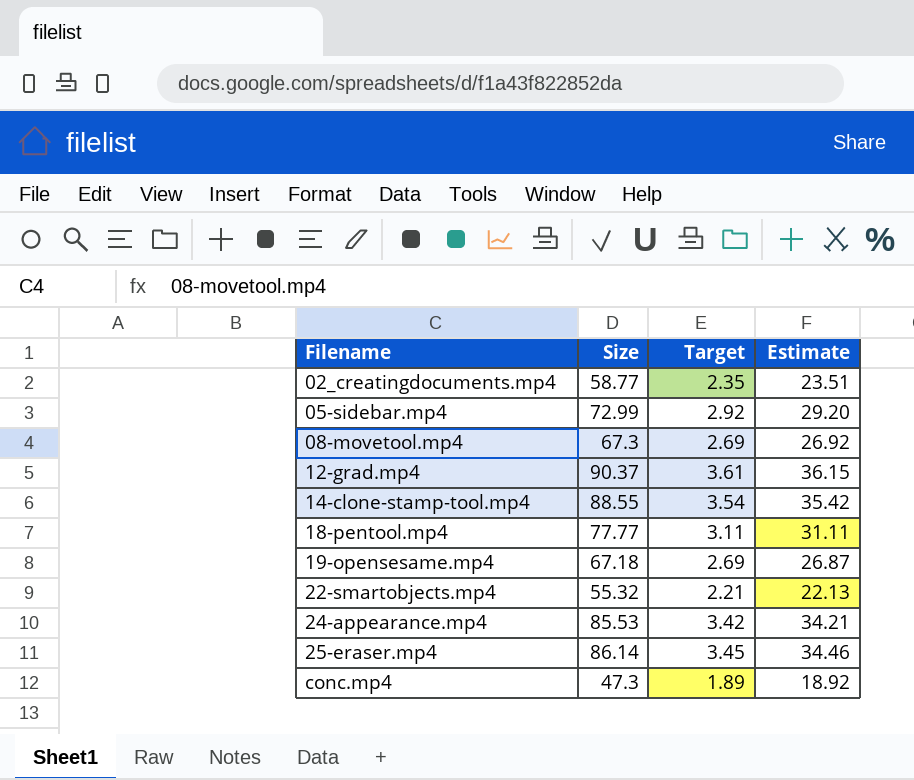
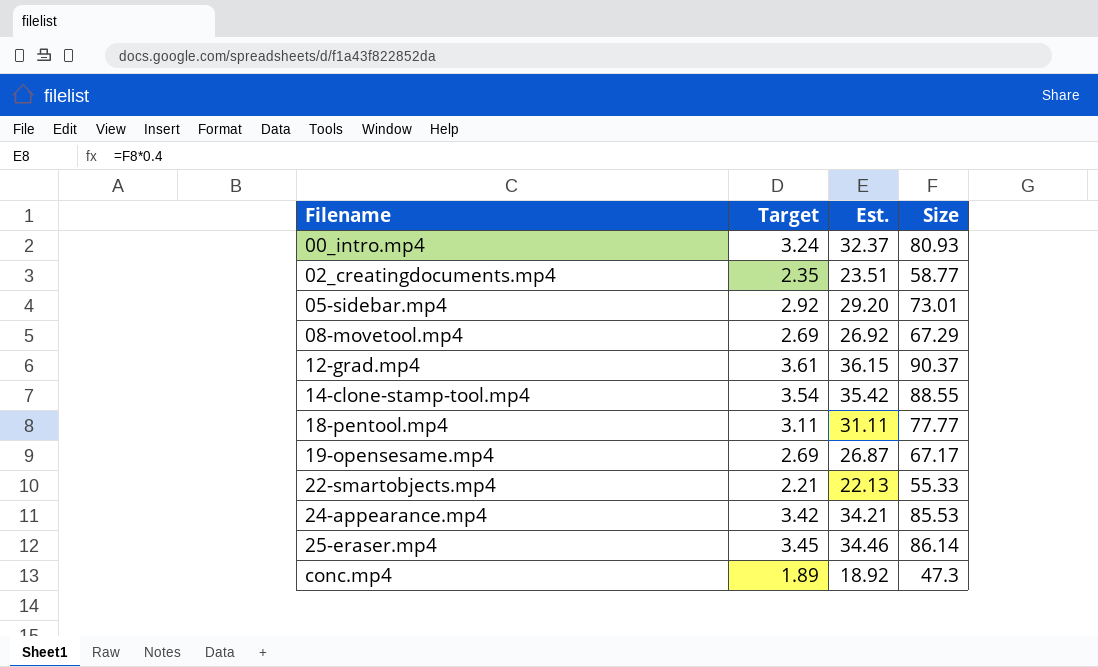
column name: Estimate -> Est.
column Size | position: 2 -> 4
row 00_intro.mp4: none -> 3.24 | 32.37 | 80.93
05-sidebar.mp4 | Size: 72.99 -> 73.01
08-movetool.mp4 | Size: 67.3 -> 67.29
19-opensesame.mp4 | Size: 67.18 -> 67.17
22-smartobjects.mp4 | Size: 55.32 -> 55.33

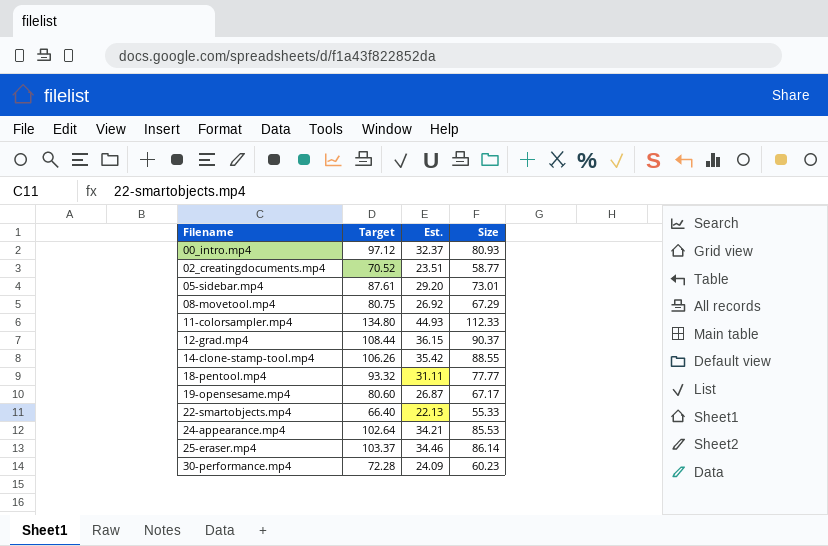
column Target | formula: [Size] * 0.04 -> [Size] * 1.2
row conc.mp4: 1.89 | 18.92 | 47.3 -> none
row 11-colorsampler.mp4: none -> 134.80 | 44.93 | 112.33
row 30-performance.mp4: none -> 72.28 | 24.09 | 60.23

